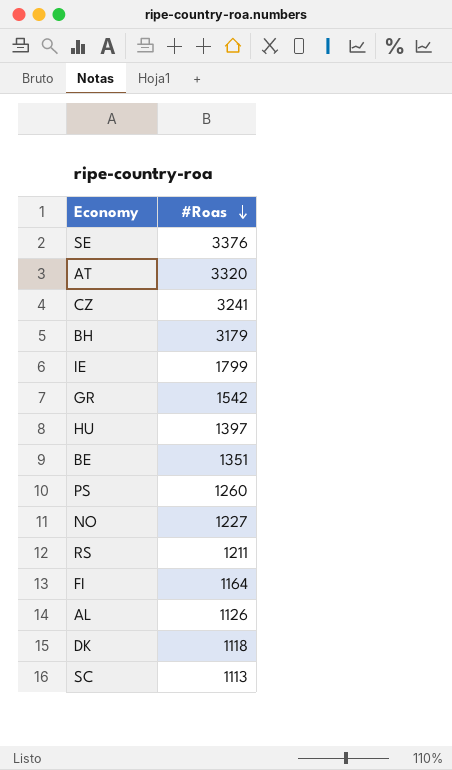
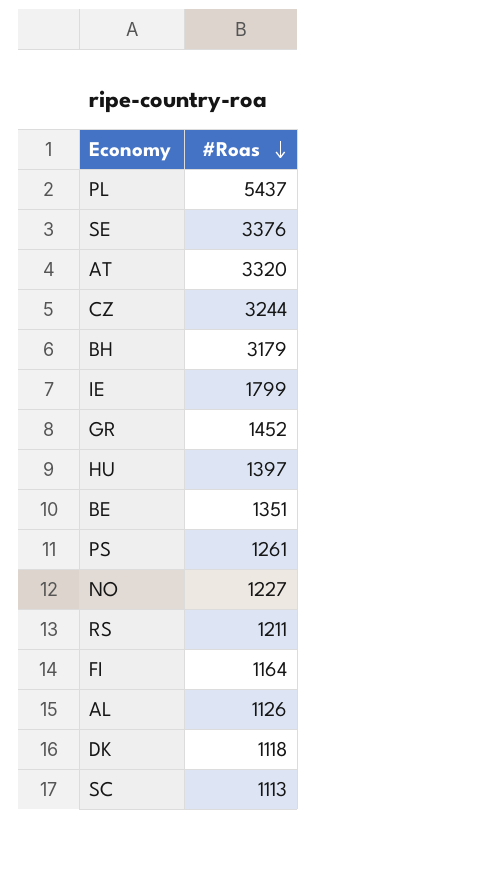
row PL: none -> 5437
CZ | #Roas: 3241 -> 3244
GR | #Roas: 1542 -> 1452
PS | #Roas: 1260 -> 1261

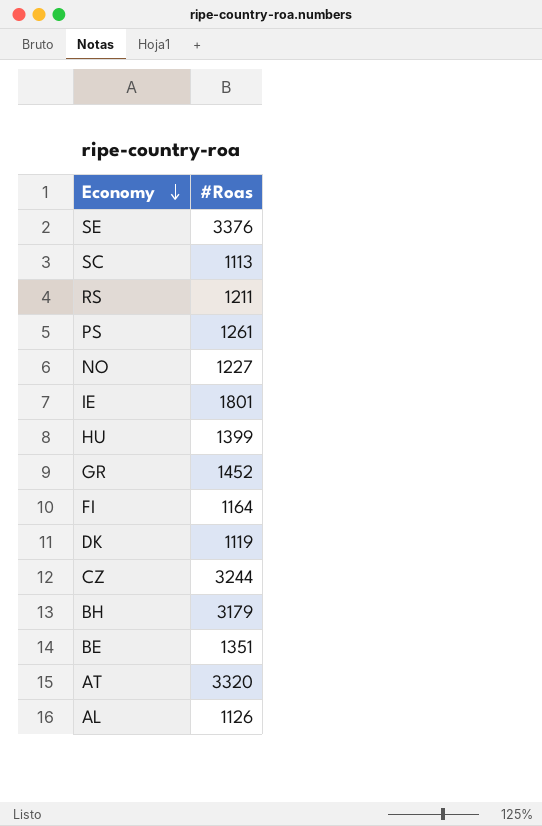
row order: #Roas descending -> Economy descending
row PL: 5437 -> none
IE | #Roas: 1799 -> 1801
HU | #Roas: 1397 -> 1399
DK | #Roas: 1118 -> 1119

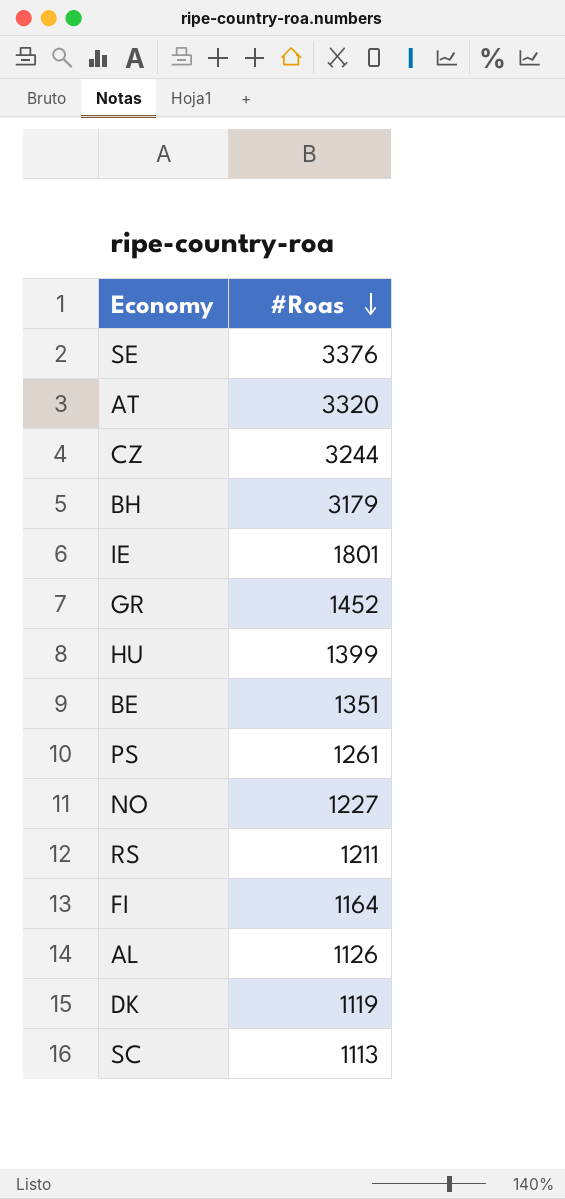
row order: Economy descending -> #Roas descending

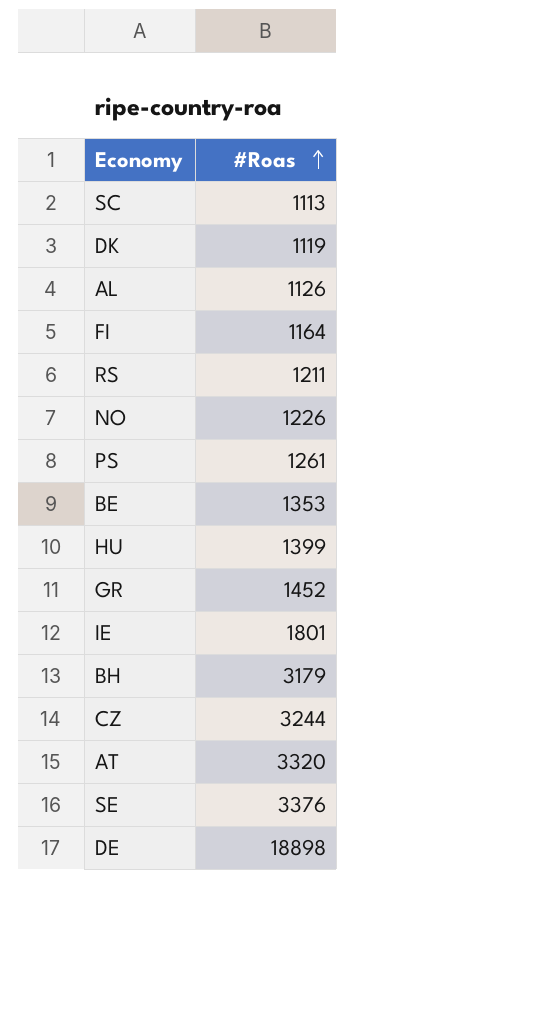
row order: #Roas descending -> #Roas ascending
NO | #Roas: 1227 -> 1226
BE | #Roas: 1351 -> 1353
row DE: none -> 18898

